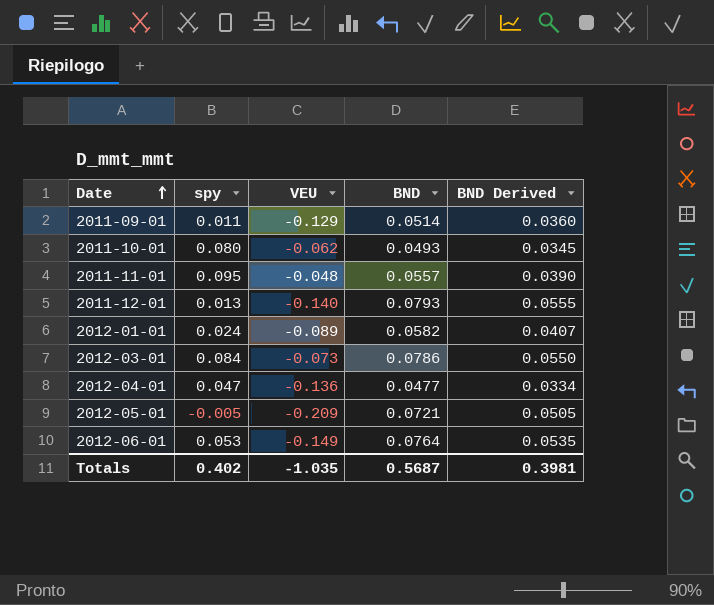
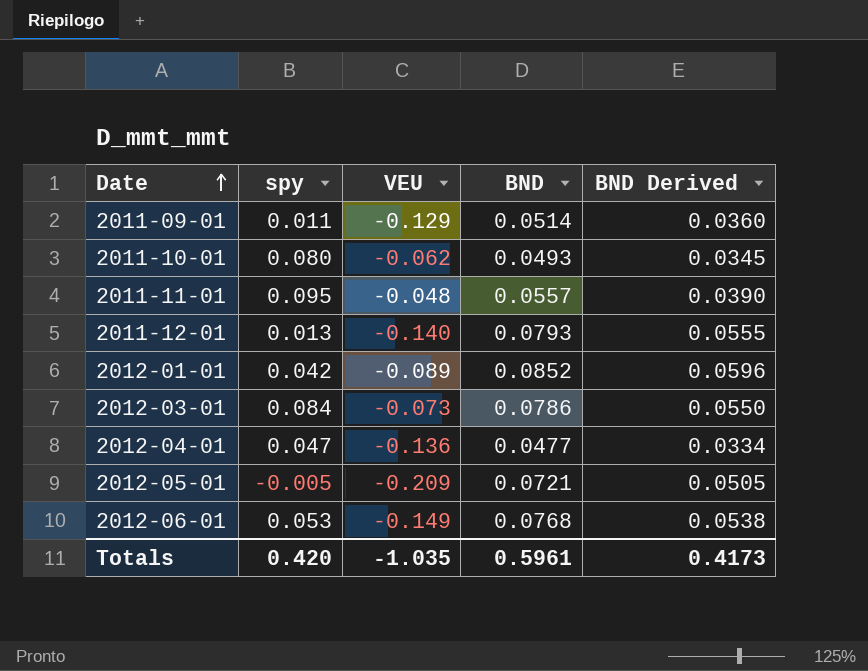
2012-01-01 | spy: 0.024 -> 0.042
2012-01-01 | BND: 0.0582 -> 0.0852
2012-01-01 | BND Derived: 0.0407 -> 0.0596
2012-06-01 | BND: 0.0764 -> 0.0768
2012-06-01 | BND Derived: 0.0535 -> 0.0538
Totals | spy: 0.402 -> 0.420
Totals | BND: 0.5687 -> 0.5961
Totals | BND Derived: 0.3981 -> 0.4173

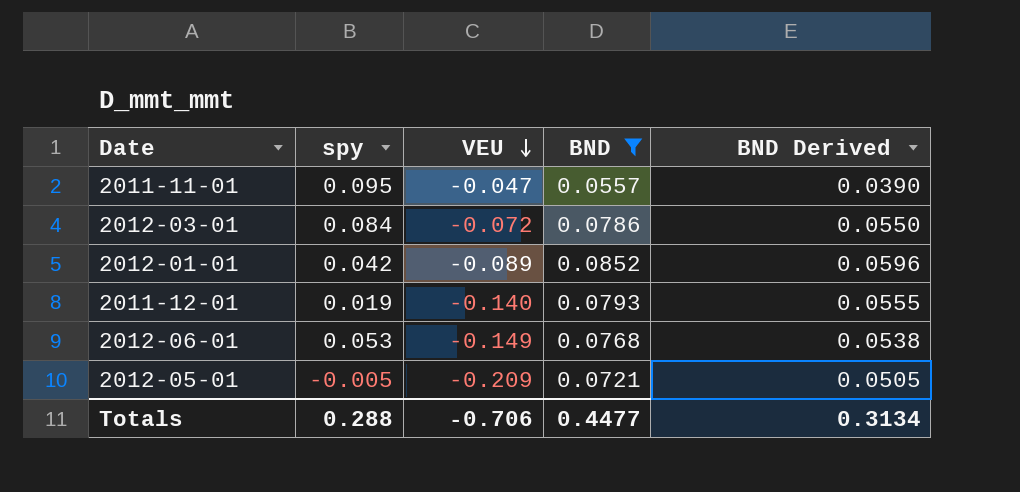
filter: none -> BND >= 0.0557
row order: Date ascending -> VEU descending
2011-11-01 | VEU: -0.048 -> -0.047
2012-03-01 | VEU: -0.073 -> -0.072
2011-12-01 | spy: 0.013 -> 0.019
Totals | spy: 0.420 -> 0.288
Totals | VEU: -1.035 -> -0.706
Totals | BND: 0.5961 -> 0.4477
Totals | BND Derived: 0.4173 -> 0.3134

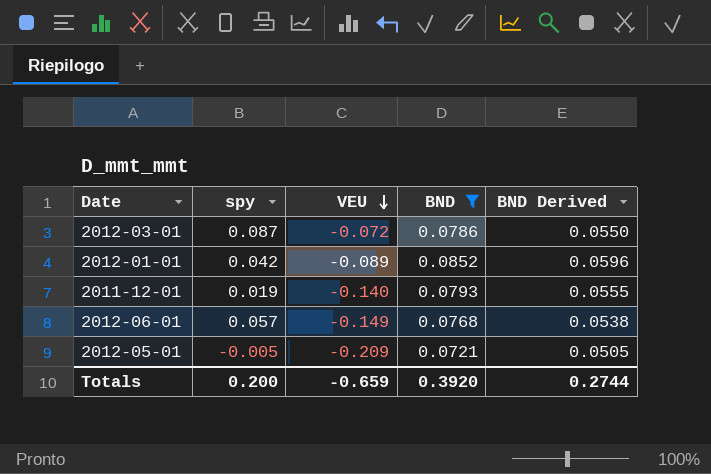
row 2011-11-01: 0.095 | -0.047 | 0.0557 | 0.0390 -> none
2012-03-01 | spy: 0.084 -> 0.087
2012-06-01 | spy: 0.053 -> 0.057
Totals | spy: 0.288 -> 0.200
Totals | VEU: -0.706 -> -0.659
Totals | BND: 0.4477 -> 0.3920
Totals | BND Derived: 0.3134 -> 0.2744

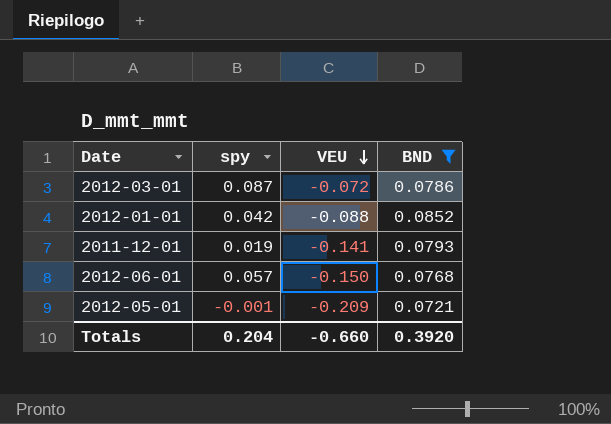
column BND Derived | formula: [BND] * 0.7 -> none
2012-01-01 | VEU: -0.089 -> -0.088
2011-12-01 | VEU: -0.140 -> -0.141
2012-06-01 | VEU: -0.149 -> -0.150
2012-05-01 | spy: -0.005 -> -0.001
Totals | spy: 0.200 -> 0.204
Totals | VEU: -0.659 -> -0.660

